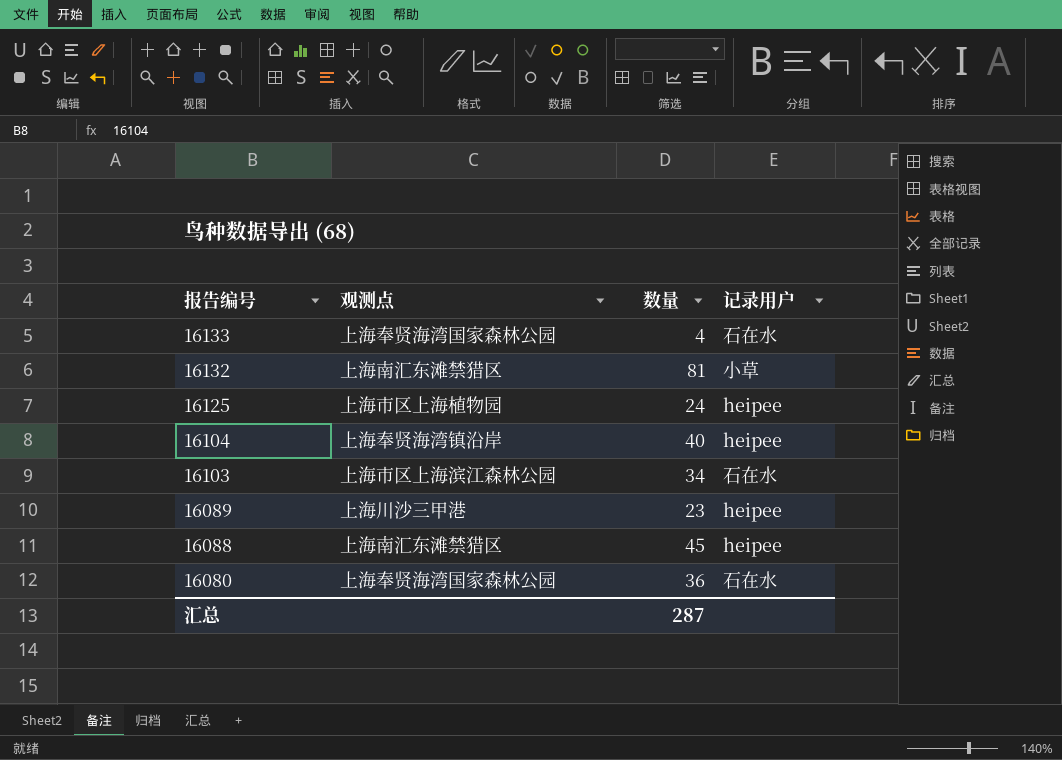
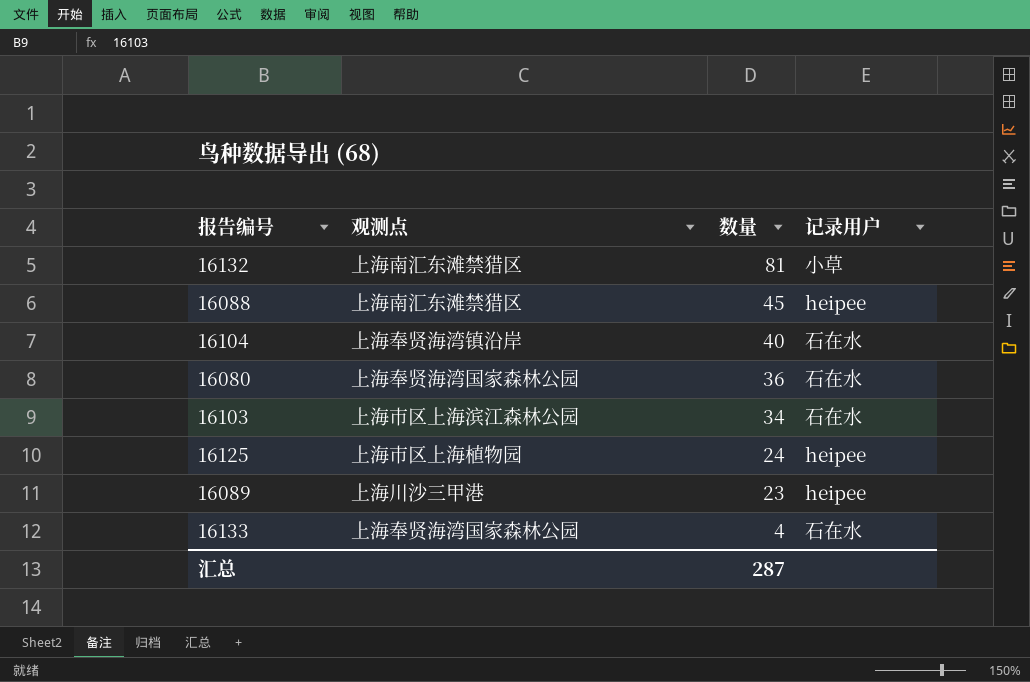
row order: 报告编号 descending -> 数量 descending
16104 | 记录用户: heipee -> 石在水

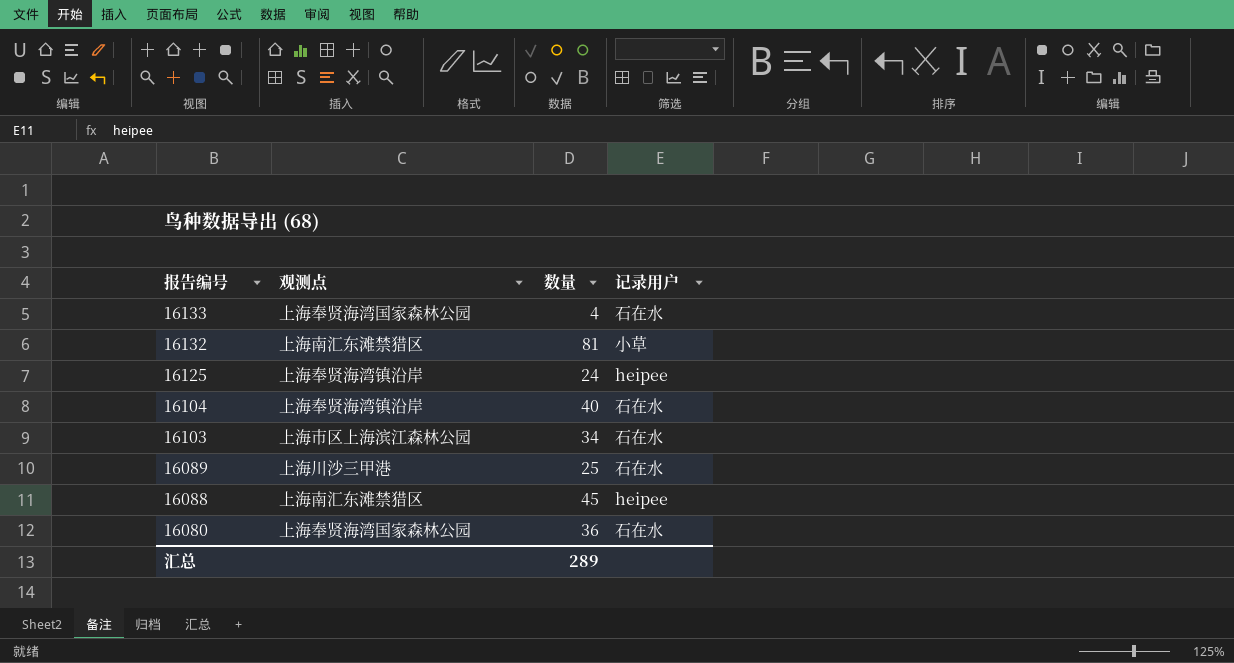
row order: 数量 descending -> 报告编号 descending
16125 | 观测点: 上海市区上海植物园 -> 上海奉贤海湾镇沿岸
16089 | 数量: 23 -> 25
16089 | 记录用户: heipee -> 石在水
汇总 | 数量: 287 -> 289

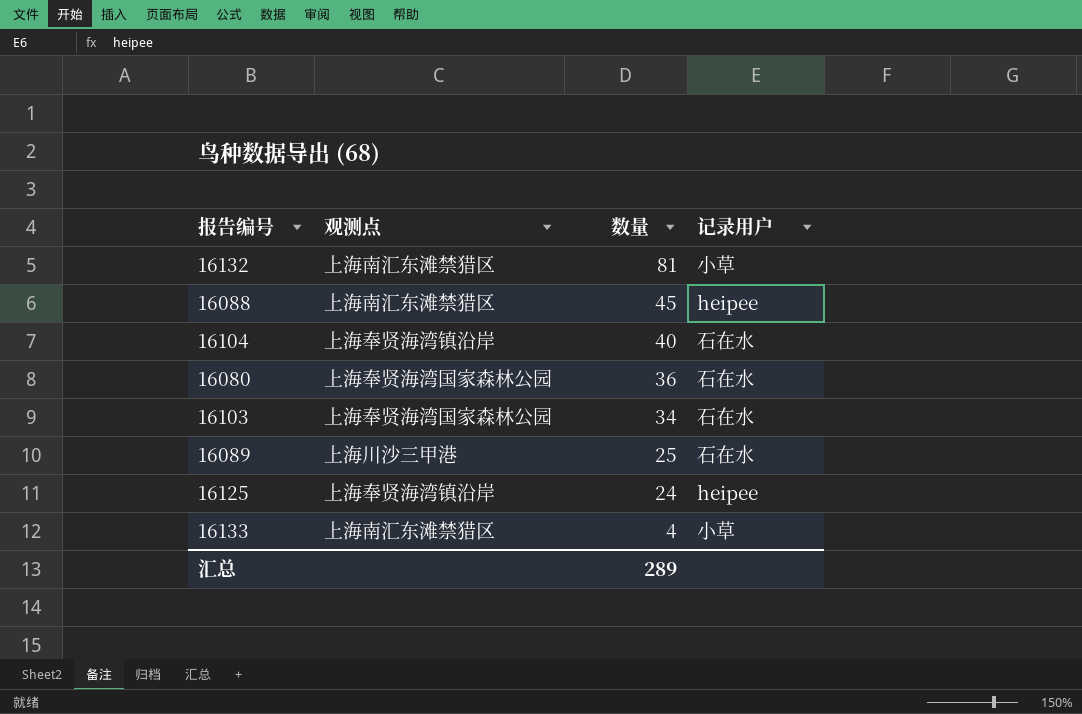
row order: 报告编号 descending -> 数量 descending
16103 | 观测点: 上海市区上海滨江森林公园 -> 上海奉贤海湾国家森林公园
16133 | 观测点: 上海奉贤海湾国家森林公园 -> 上海南汇东滩禁猎区
16133 | 记录用户: 石在水 -> 小草

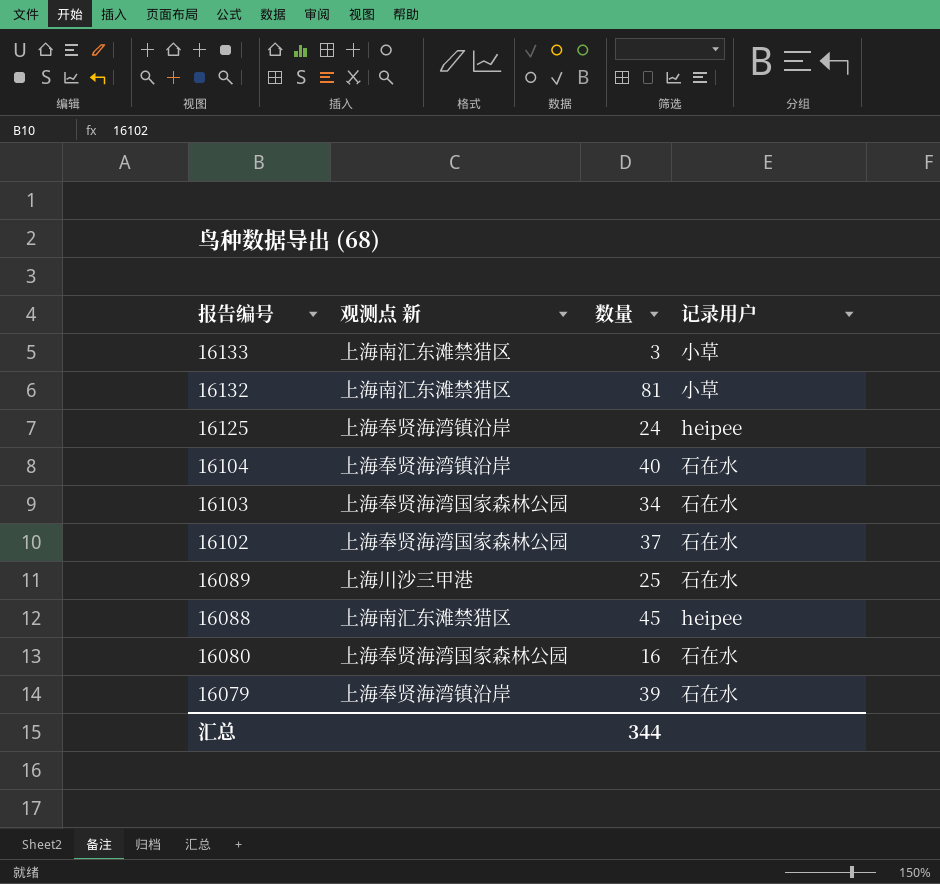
row order: 数量 descending -> 报告编号 descending
column name: 观测点 -> 观测点 新
16133 | 数量: 4 -> 3
row 16102: none -> 上海奉贤海湾国家森林公园 | 37 | 石在水
16080 | 数量: 36 -> 16
row 16079: none -> 上海奉贤海湾镇沿岸 | 39 | 石在水
汇总 | 数量: 289 -> 344

